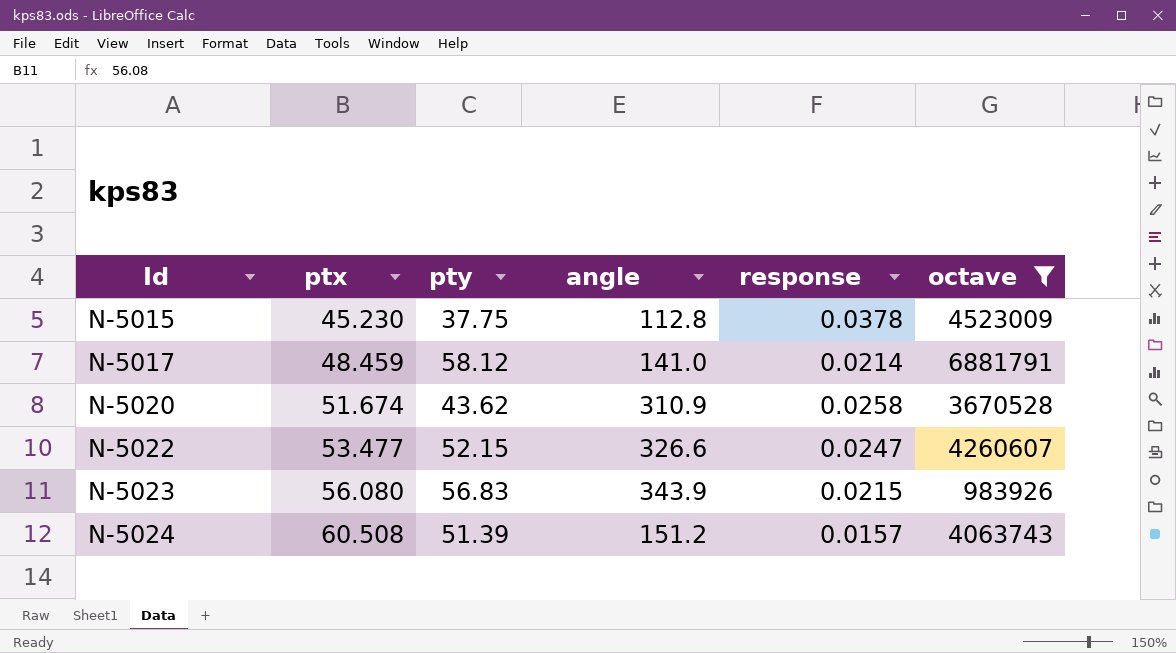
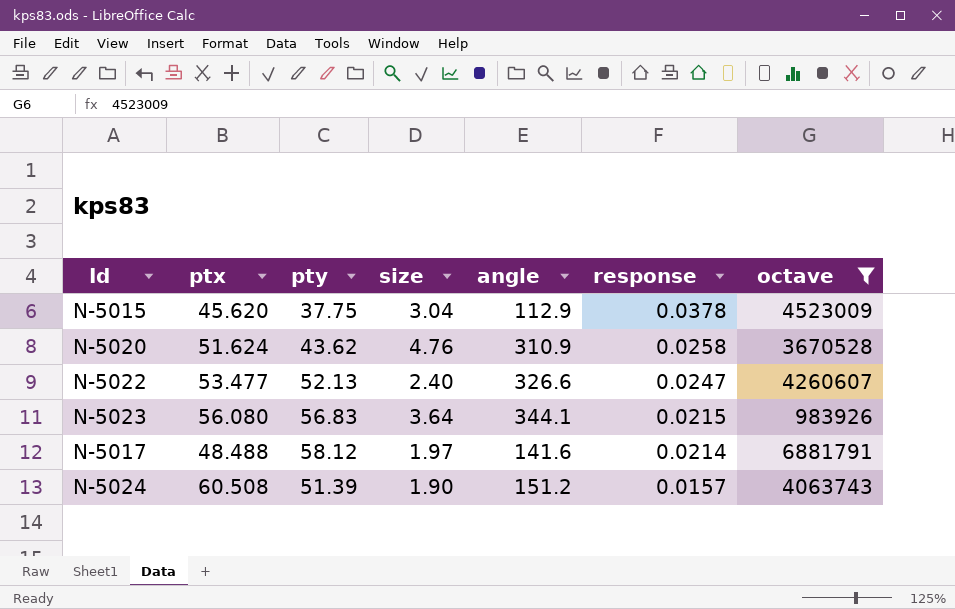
row order: Id ascending -> response descending
column size | position: none -> 4
N-5015 | ptx: 45.230 -> 45.620
N-5015 | angle: 112.8 -> 112.9
N-5020 | ptx: 51.674 -> 51.624
N-5022 | pty: 52.15 -> 52.13
N-5023 | angle: 343.9 -> 344.1
N-5017 | ptx: 48.459 -> 48.488
N-5017 | angle: 141.0 -> 141.6

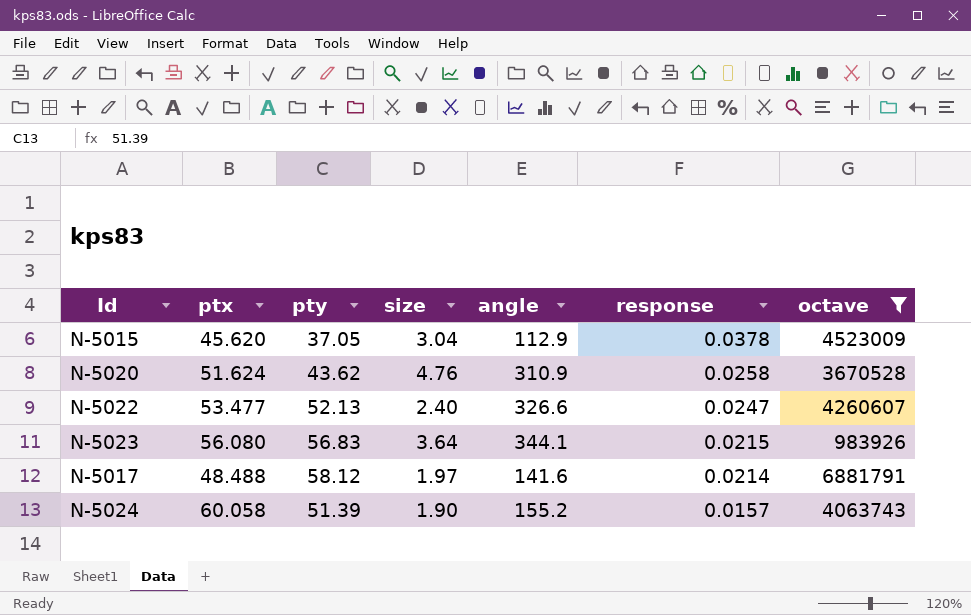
N-5015 | pty: 37.75 -> 37.05
N-5024 | ptx: 60.508 -> 60.058
N-5024 | angle: 151.2 -> 155.2

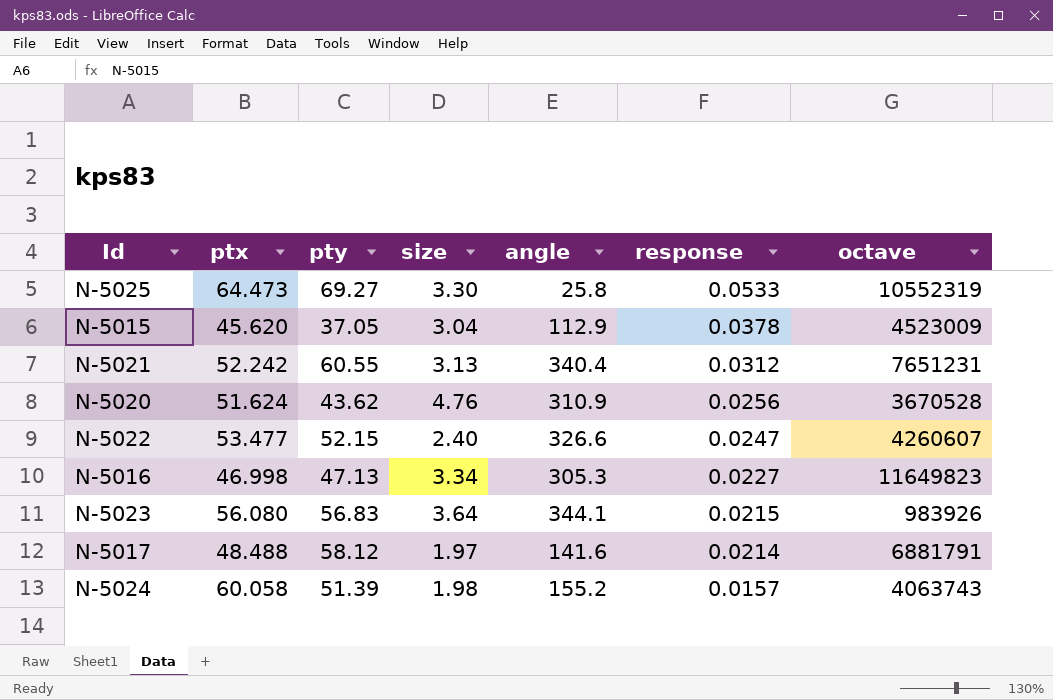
filter: octave <= 6881791 -> none
N-5020 | response: 0.0258 -> 0.0256
N-5022 | pty: 52.13 -> 52.15
N-5024 | size: 1.90 -> 1.98

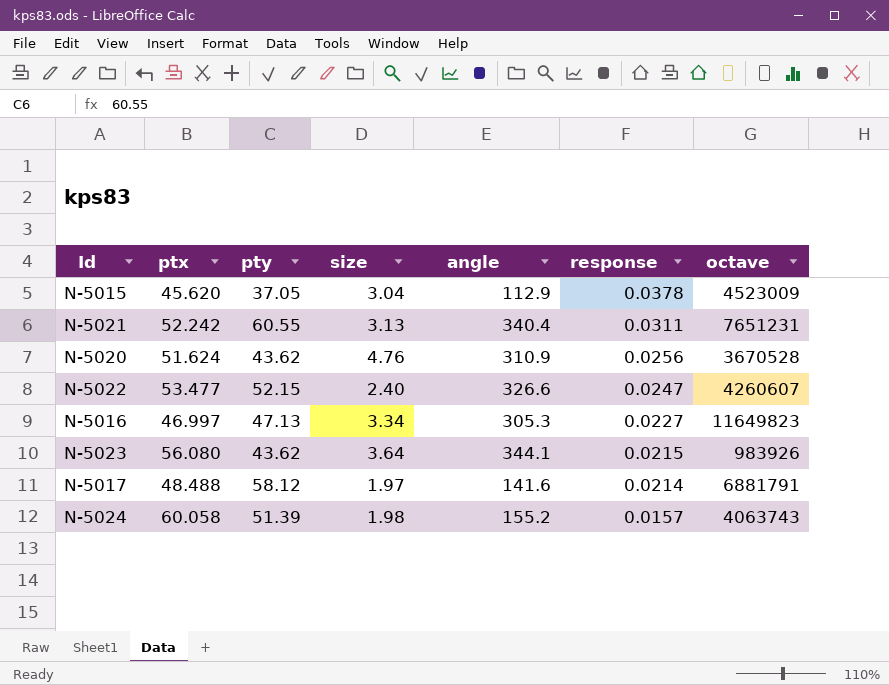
row N-5025: 64.473 | 69.27 | 3.30 | 25.8 | 0.0533 | 10552319 -> none
N-5021 | response: 0.0312 -> 0.0311
N-5016 | ptx: 46.998 -> 46.997
N-5023 | pty: 56.83 -> 43.62

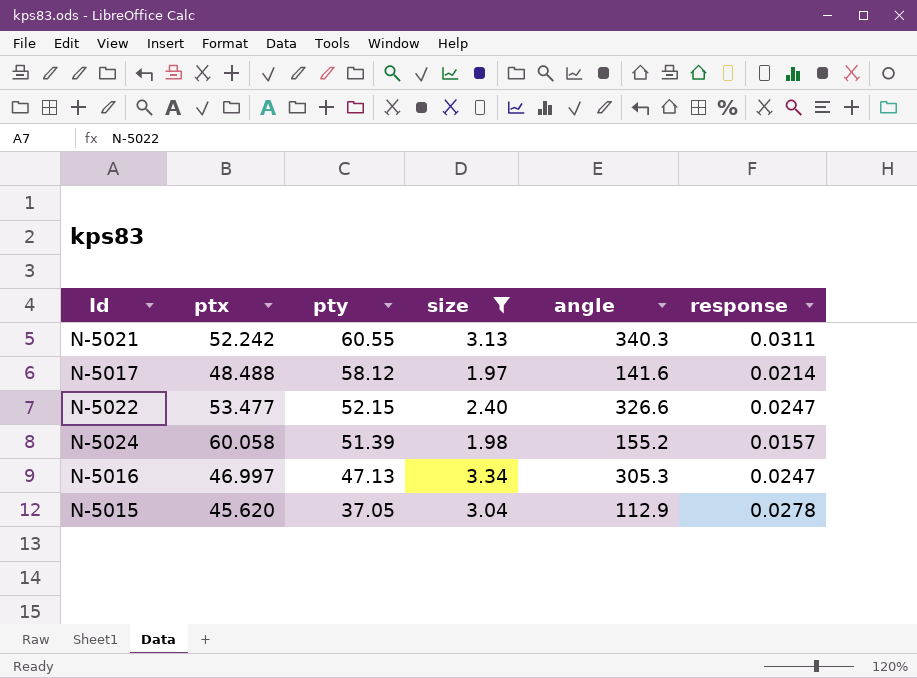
filter: none -> size <= 3.34
row order: response descending -> pty descending
column octave | position: 7 -> none
N-5021 | angle: 340.4 -> 340.3
N-5016 | response: 0.0227 -> 0.0247
N-5015 | response: 0.0378 -> 0.0278

